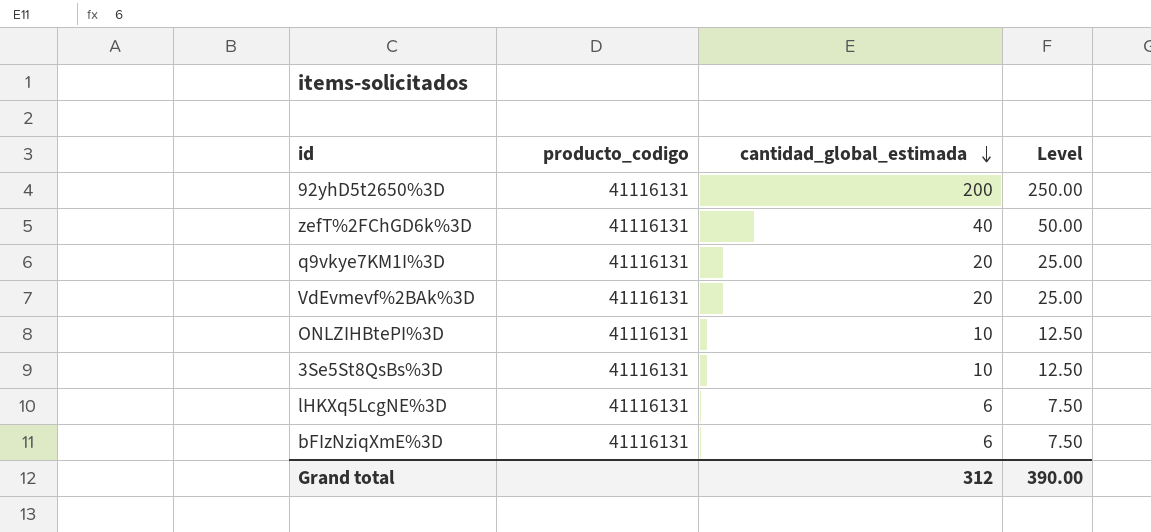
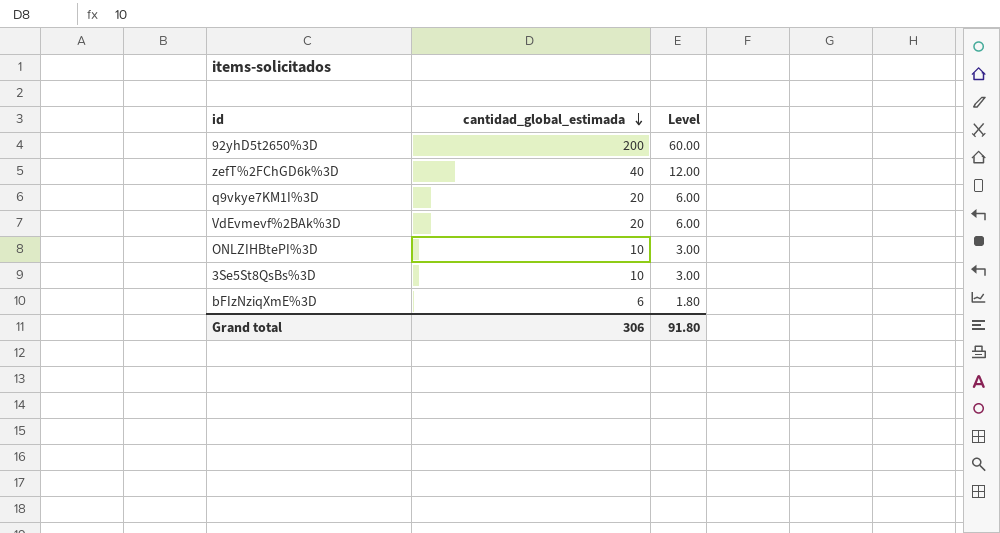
column producto_codigo | position: 2 -> none
column Level | formula: [cantidad_global_estimada] * 1.25 -> [cantidad_global_estimada] * 0.3
row lHKXq5LcgNE%3D: 41116131 | 6 | 7.50 -> none
Grand total | cantidad_global_estimada: 312 -> 306
Grand total | Level: 390.00 -> 91.80

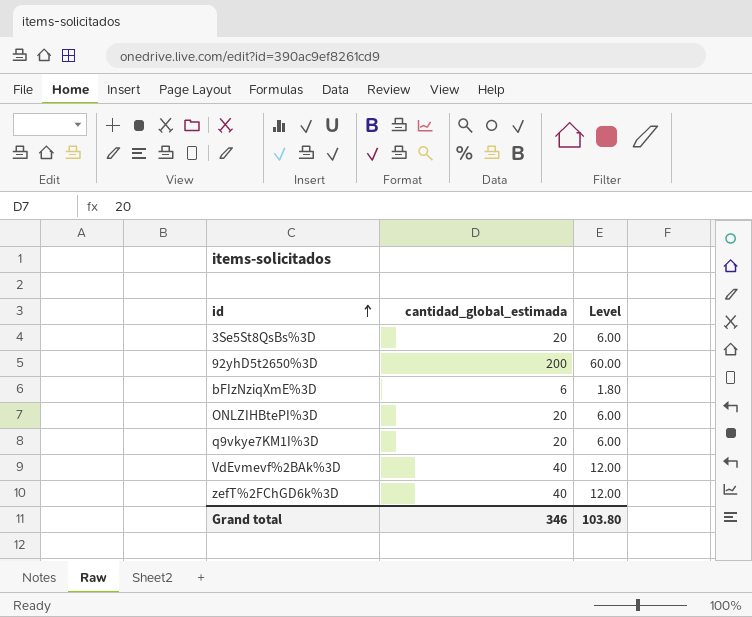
row order: cantidad_global_estimada descending -> id ascending
3Se5St8QsBs%3D | cantidad_global_estimada: 10 -> 20
3Se5St8QsBs%3D | Level: 3.00 -> 6.00
ONLZIHBtePI%3D | cantidad_global_estimada: 10 -> 20
ONLZIHBtePI%3D | Level: 3.00 -> 6.00
VdEvmevf%2BAk%3D | cantidad_global_estimada: 20 -> 40
VdEvmevf%2BAk%3D | Level: 6.00 -> 12.00
Grand total | cantidad_global_estimada: 306 -> 346
Grand total | Level: 91.80 -> 103.80

